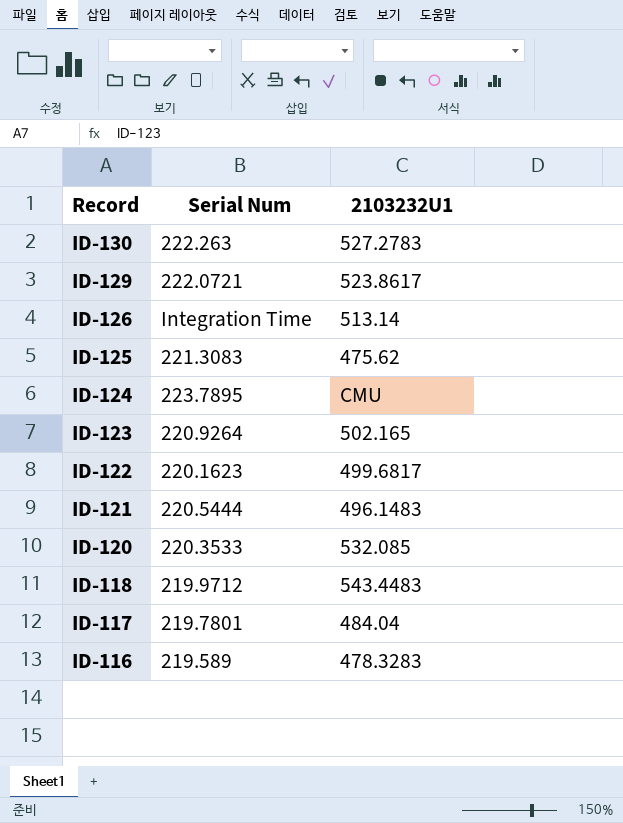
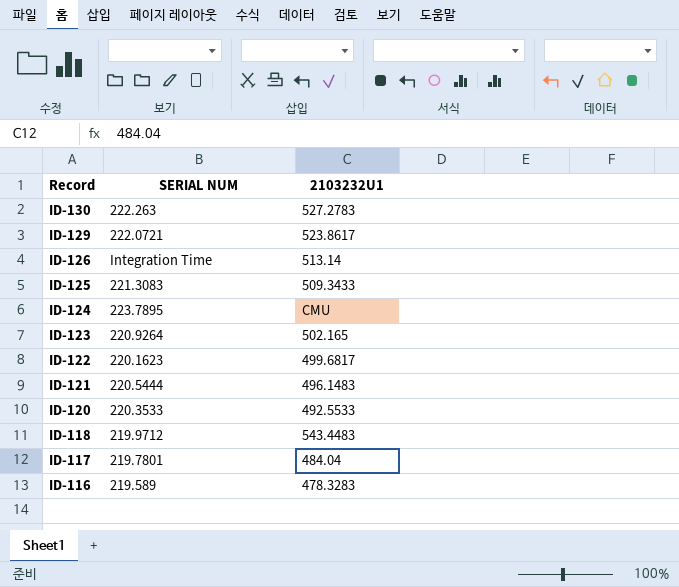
column name: Serial Num -> SERIAL NUM
ID-125 | 2103232U1: 475.62 -> 509.3433
ID-120 | 2103232U1: 532.085 -> 492.5533

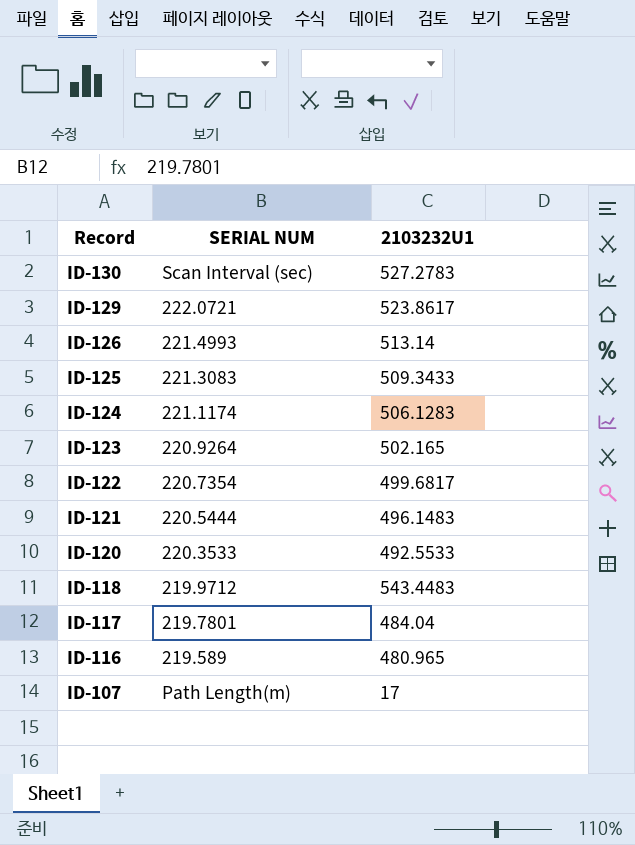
ID-130 | SERIAL NUM: 222.263 -> Scan Interval (sec)
ID-126 | SERIAL NUM: Integration Time -> 221.4993
ID-124 | SERIAL NUM: 223.7895 -> 221.1174
ID-124 | 2103232U1: CMU -> 506.1283
ID-122 | SERIAL NUM: 220.1623 -> 220.7354
ID-116 | 2103232U1: 478.3283 -> 480.965
row ID-107: none -> Path Length(m) | 17

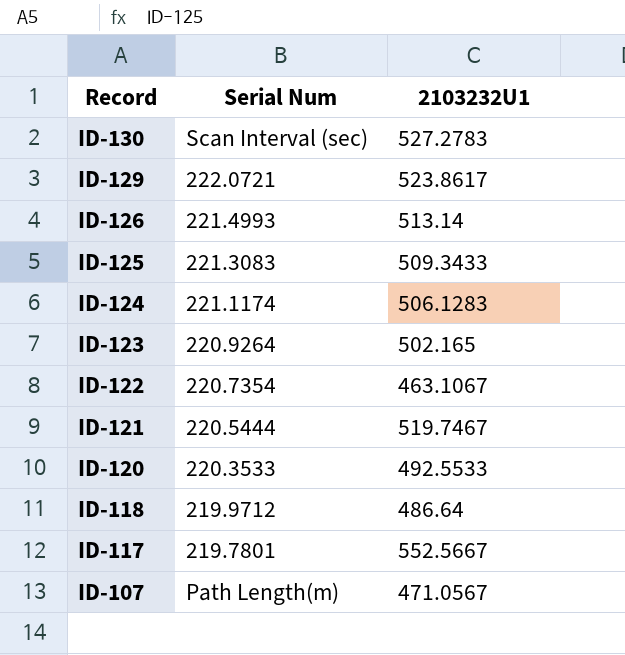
column name: SERIAL NUM -> Serial Num
row ID-116: 219.589 | 480.965 -> none
ID-122 | 2103232U1: 499.6817 -> 463.1067
ID-121 | 2103232U1: 496.1483 -> 519.7467
ID-118 | 2103232U1: 543.4483 -> 486.64
ID-117 | 2103232U1: 484.04 -> 552.5667
ID-107 | 2103232U1: 17 -> 471.0567

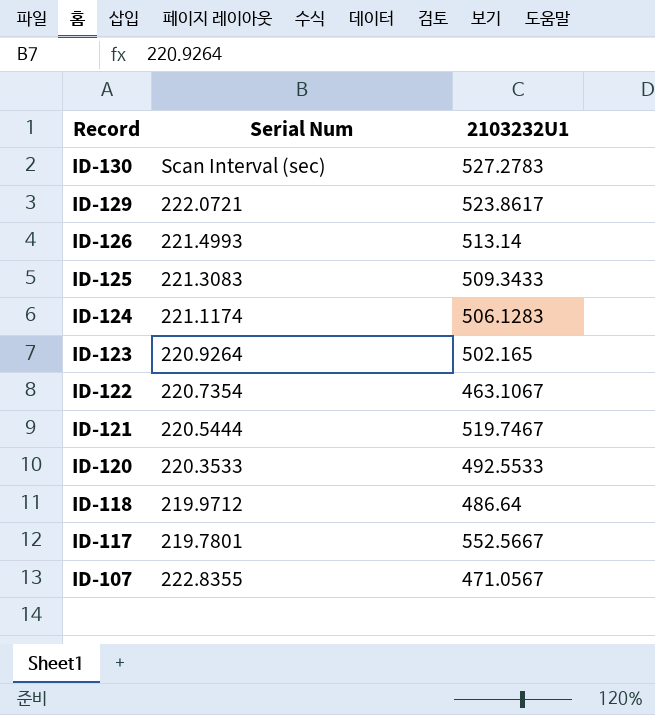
ID-107 | Serial Num: Path Length(m) -> 222.8355

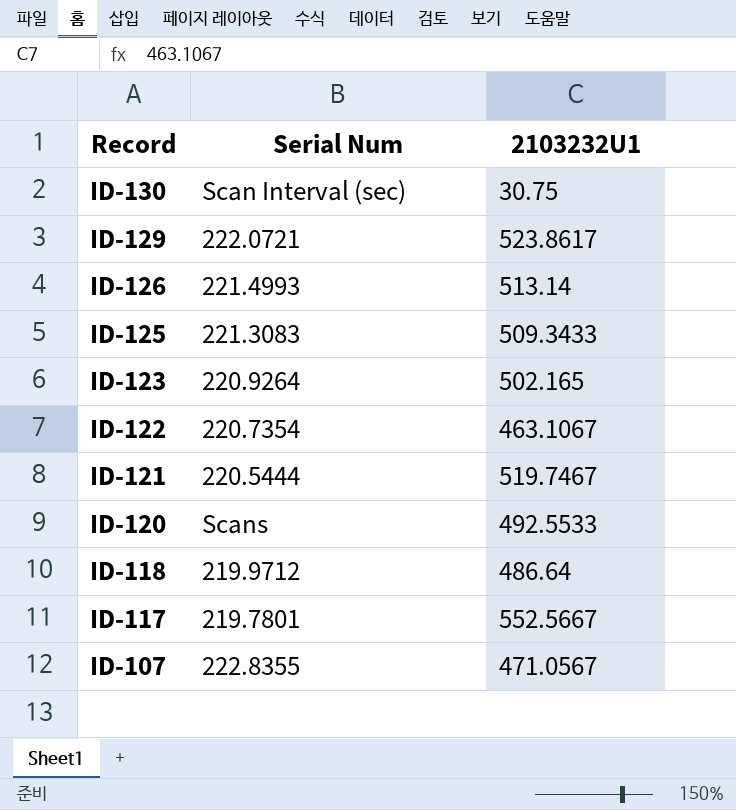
row ID-124: 221.1174 | 506.1283 -> none
ID-130 | 2103232U1: 527.2783 -> 30.75
ID-120 | Serial Num: 220.3533 -> Scans

